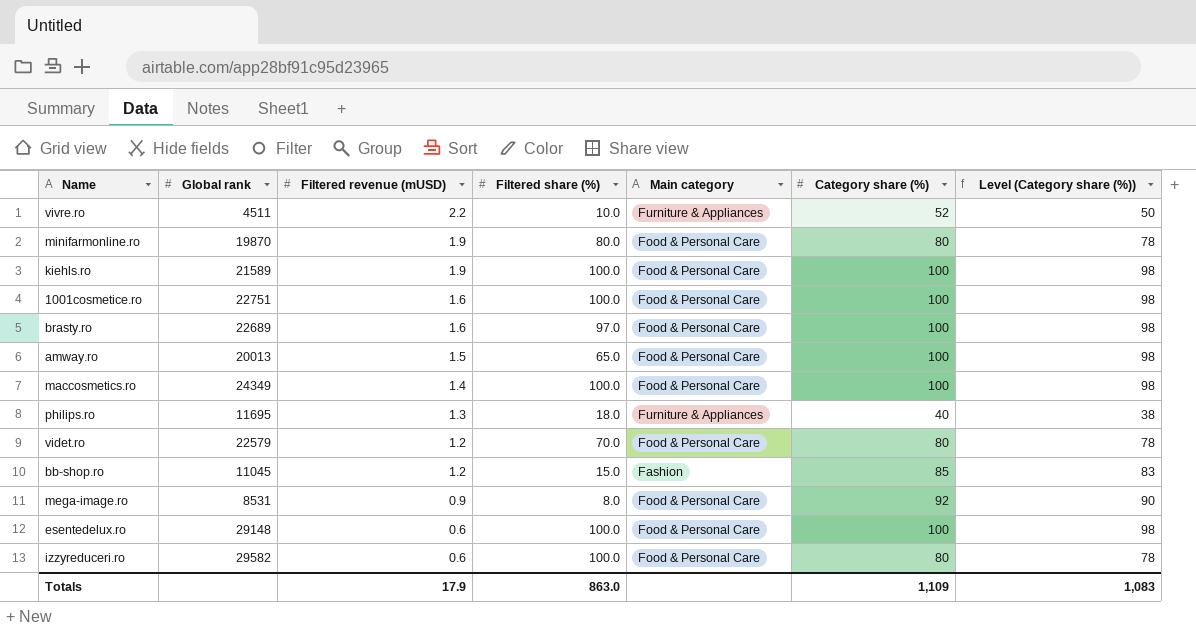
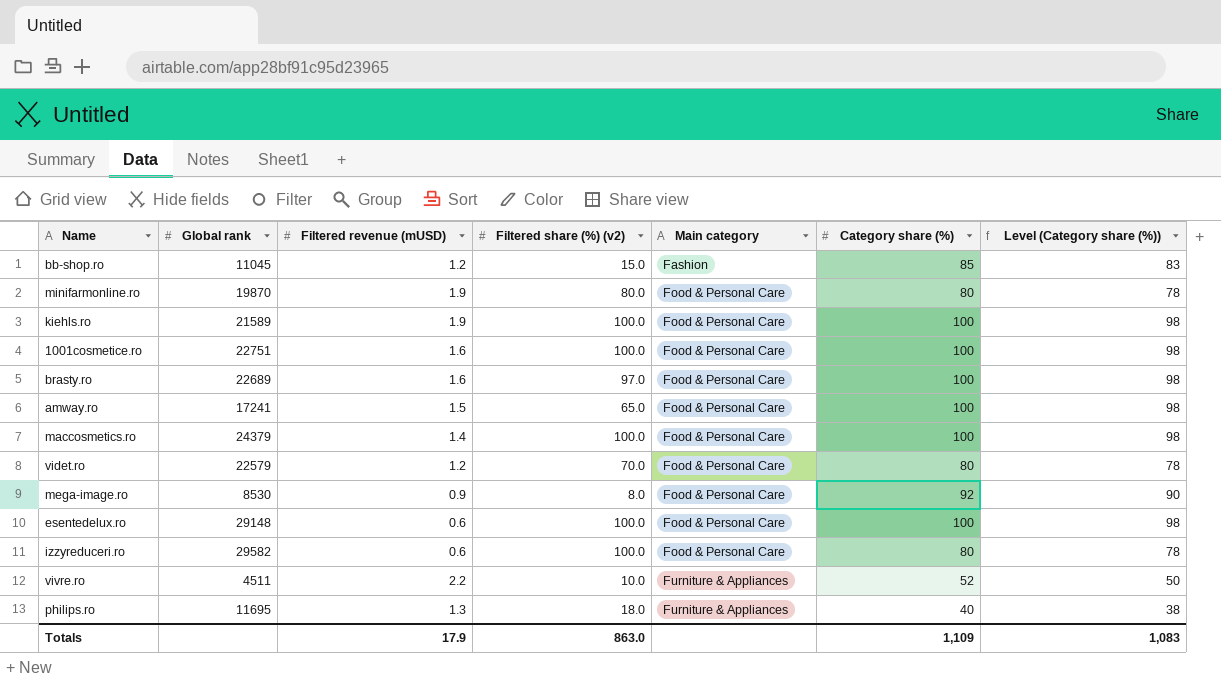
row order: Filtered revenue (mUSD) descending -> Main category ascending
column name: Filtered share (%) -> Filtered share (%) (v2)
amway.ro | Global rank: 20013 -> 17241
maccosmetics.ro | Global rank: 24349 -> 24379
mega-image.ro | Global rank: 8531 -> 8530

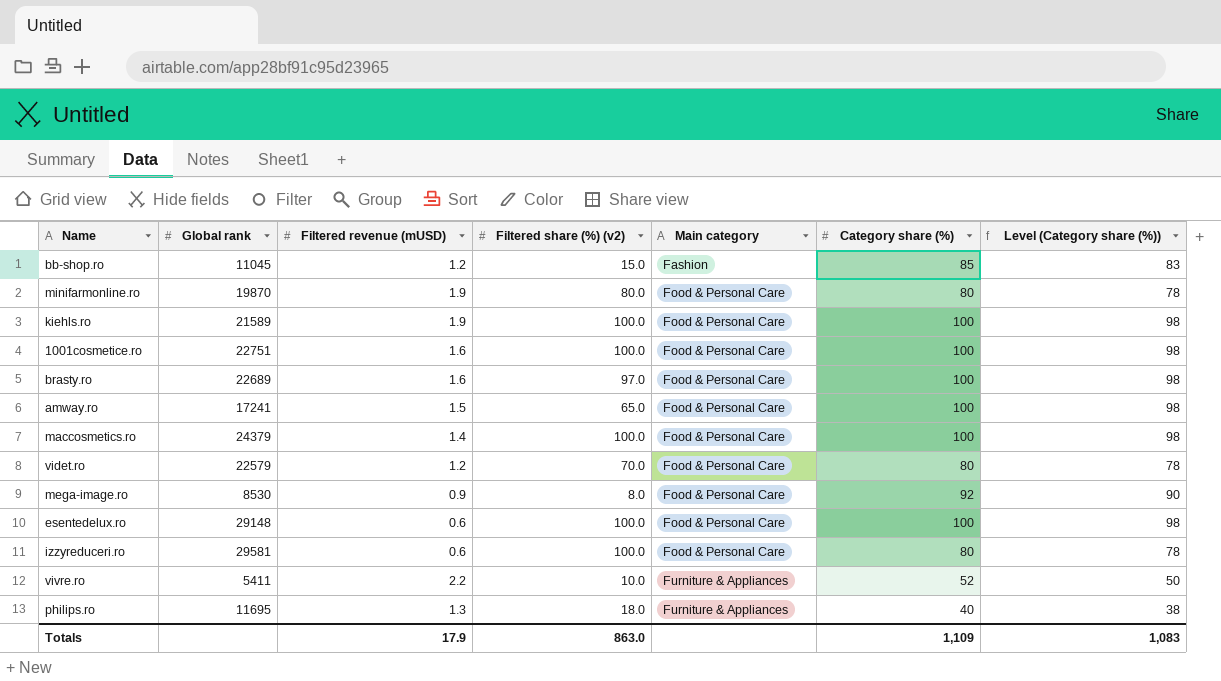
izzyreduceri.ro | Global rank: 29582 -> 29581
vivre.ro | Global rank: 4511 -> 5411

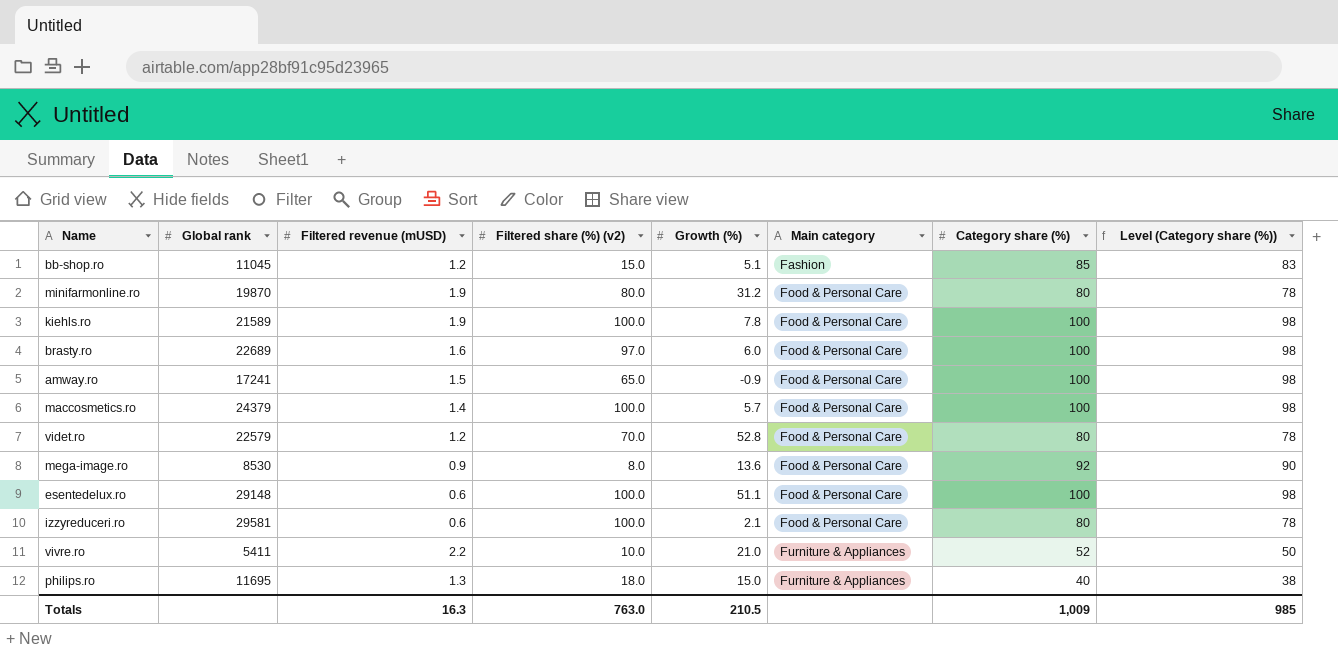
column Growth (%) | position: none -> 5
row 1001cosmetice.ro: 22751 | 1.6 | 100.0 | Food & Personal Care | 100 | 98 -> none
Totals | Filtered revenue (mUSD): 17.9 -> 16.3
Totals | Filtered share (%) (v2): 863.0 -> 763.0
Totals | Category share (%): 1,109 -> 1,009
Totals | Level (Category share (%)): 1,083 -> 985

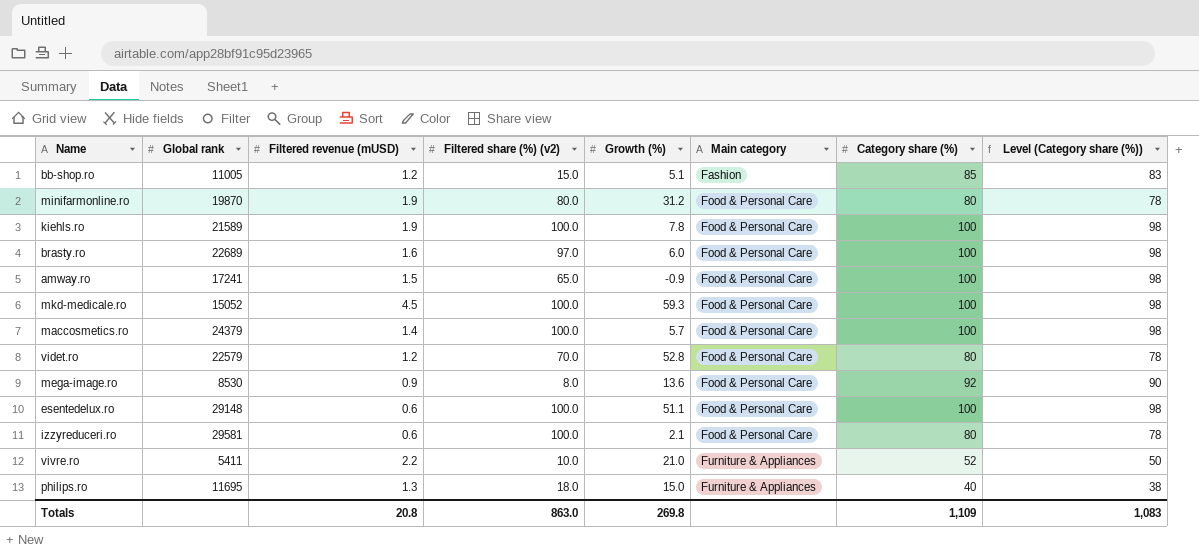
bb-shop.ro | Global rank: 11045 -> 11005
row mkd-medicale.ro: none -> 15052 | 4.5 | 100.0 | 59.3 | Food & Personal Care | 100 | 98
Totals | Filtered revenue (mUSD): 16.3 -> 20.8
Totals | Filtered share (%) (v2): 763.0 -> 863.0
Totals | Growth (%): 210.5 -> 269.8
Totals | Category share (%): 1,009 -> 1,109
Totals | Level (Category share (%)): 985 -> 1,083

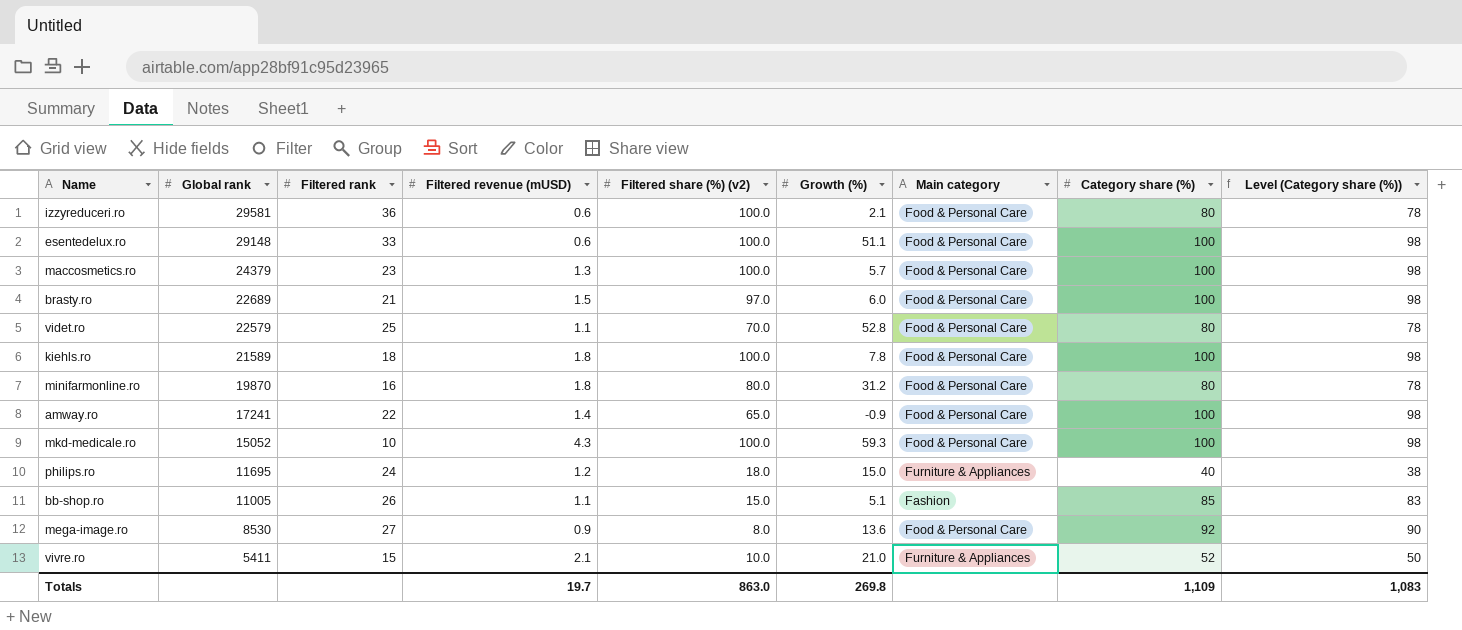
row order: Main category ascending -> Global rank descending
column Filtered rank | position: none -> 3
maccosmetics.ro | Filtered revenue (mUSD): 1.4 -> 1.3
brasty.ro | Filtered revenue (mUSD): 1.6 -> 1.5
videt.ro | Filtered revenue (mUSD): 1.2 -> 1.1
kiehls.ro | Filtered revenue (mUSD): 1.9 -> 1.8
minifarmonline.ro | Filtered revenue (mUSD): 1.9 -> 1.8
amway.ro | Filtered revenue (mUSD): 1.5 -> 1.4
mkd-medicale.ro | Filtered revenue (mUSD): 4.5 -> 4.3
philips.ro | Filtered revenue (mUSD): 1.3 -> 1.2
bb-shop.ro | Filtered revenue (mUSD): 1.2 -> 1.1
vivre.ro | Filtered revenue (mUSD): 2.2 -> 2.1
Totals | Filtered revenue (mUSD): 20.8 -> 19.7

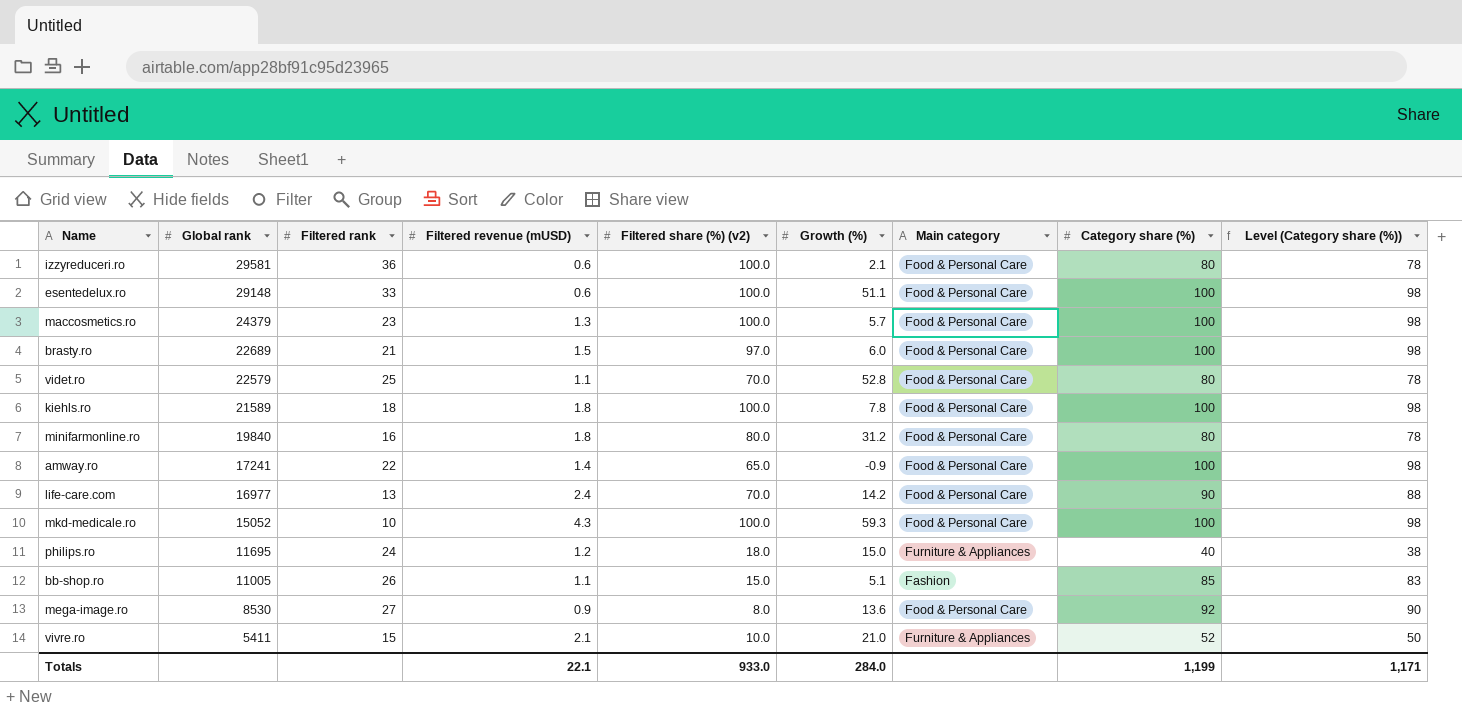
minifarmonline.ro | Global rank: 19870 -> 19840
row life-care.com: none -> 16977 | 13 | 2.4 | 70.0 | 14.2 | Food & Personal Care | 90 | 88
Totals | Filtered revenue (mUSD): 19.7 -> 22.1
Totals | Filtered share (%) (v2): 863.0 -> 933.0
Totals | Growth (%): 269.8 -> 284.0
Totals | Category share (%): 1,109 -> 1,199
Totals | Level (Category share (%)): 1,083 -> 1,171

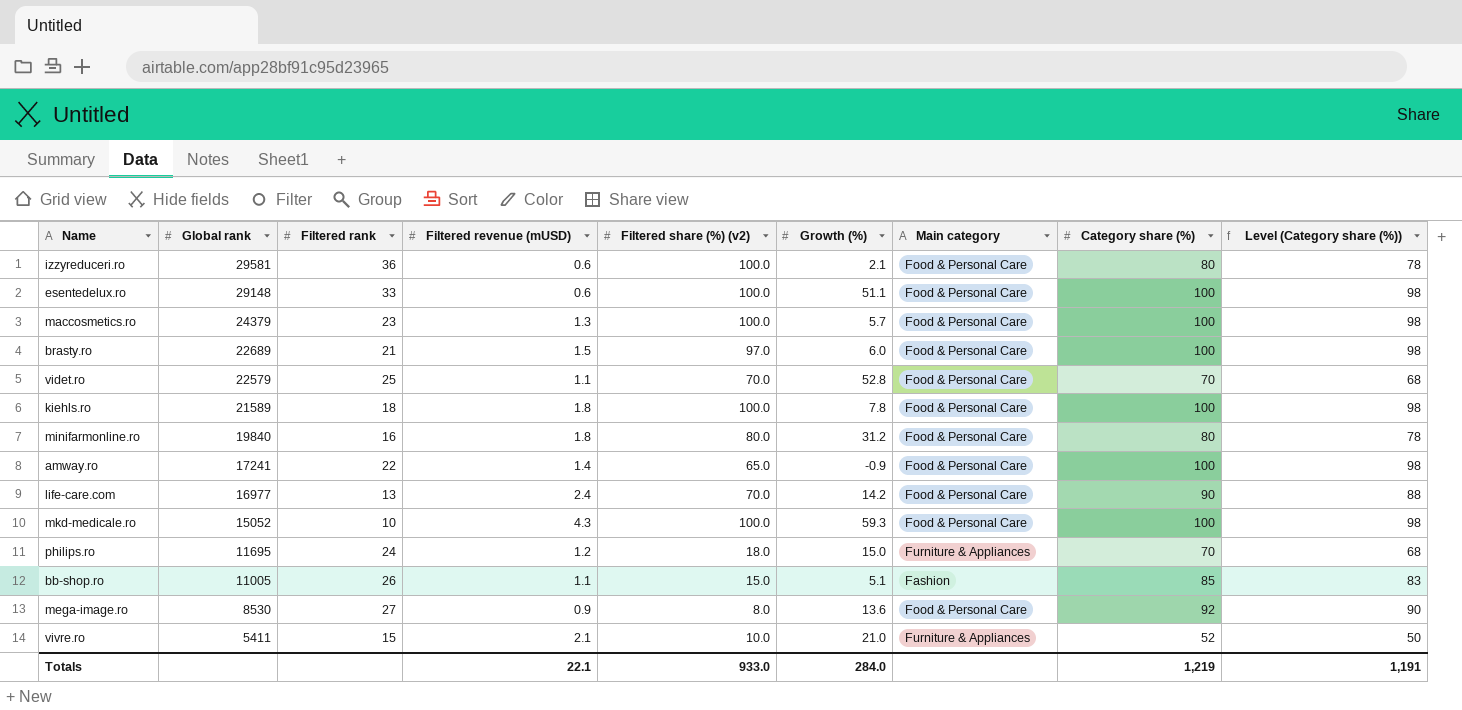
videt.ro | Category share (%): 80 -> 70
videt.ro | Level (Category share (%)): 78 -> 68
philips.ro | Category share (%): 40 -> 70
philips.ro | Level (Category share (%)): 38 -> 68
Totals | Category share (%): 1,199 -> 1,219
Totals | Level (Category share (%)): 1,171 -> 1,191

